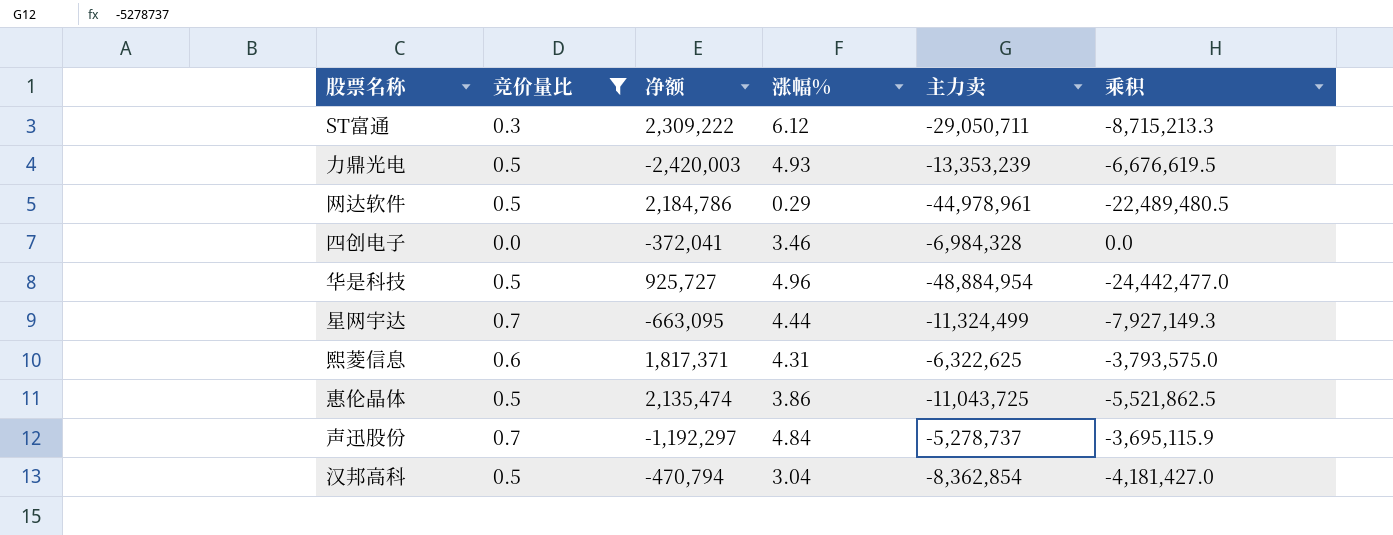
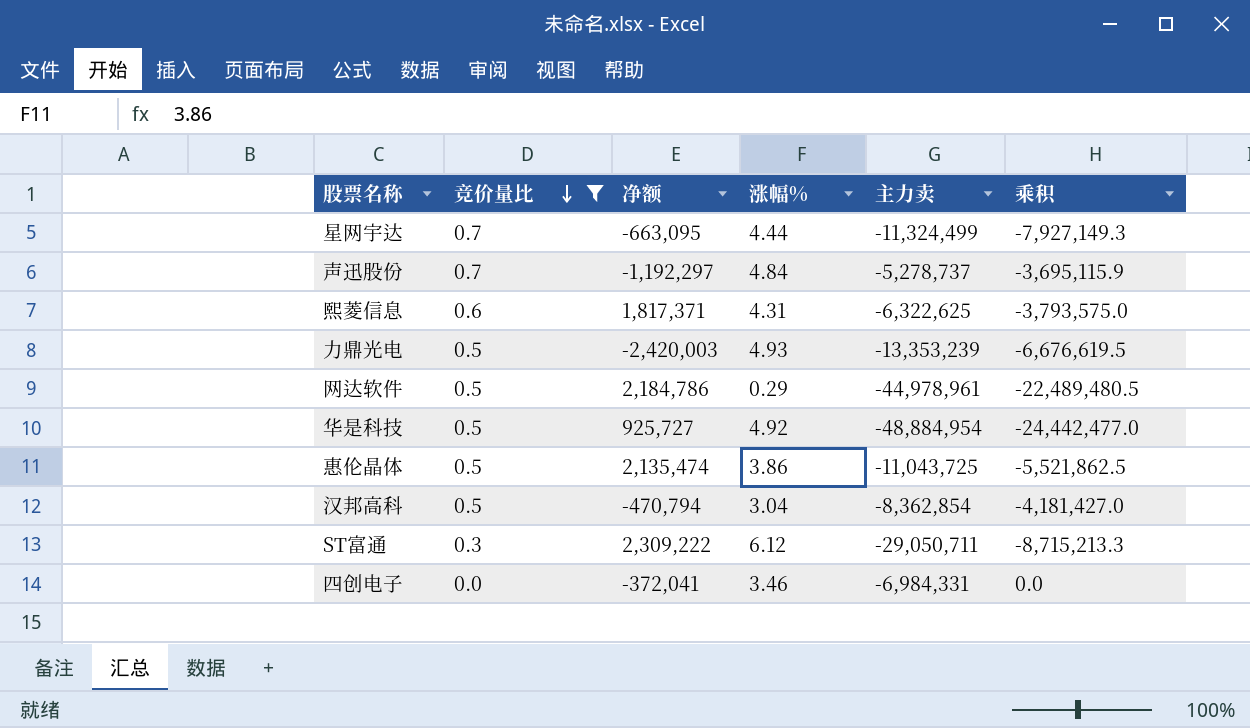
row order: none -> 竞价量比 descending
华是科技 | 涨幅%: 4.96 -> 4.92
四创电子 | 主力卖: -6,984,328 -> -6,984,331

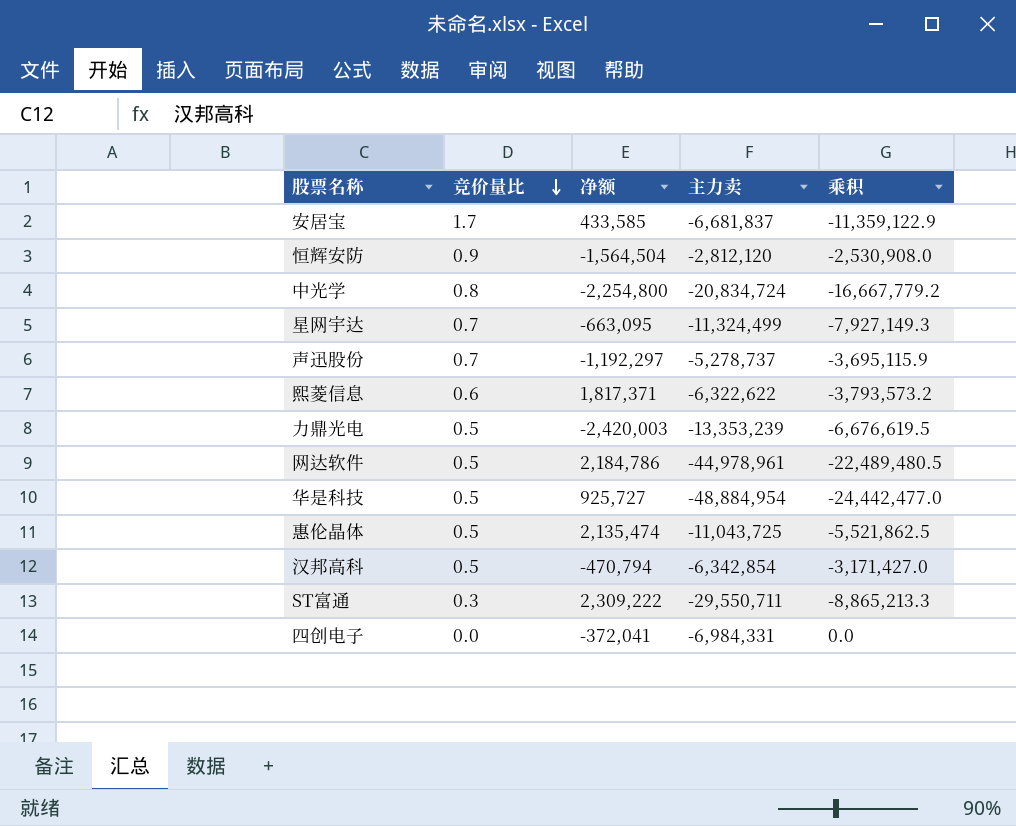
filter: 竞价量比 <= 0.7 -> none
column 涨幅% | position: 4 -> none
熙菱信息 | 主力卖: -6,322,625 -> -6,322,622
熙菱信息 | 乘积: -3,793,575.0 -> -3,793,573.2
汉邦高科 | 主力卖: -8,362,854 -> -6,342,854
汉邦高科 | 乘积: -4,181,427.0 -> -3,171,427.0
ST富通 | 主力卖: -29,050,711 -> -29,550,711
ST富通 | 乘积: -8,715,213.3 -> -8,865,213.3

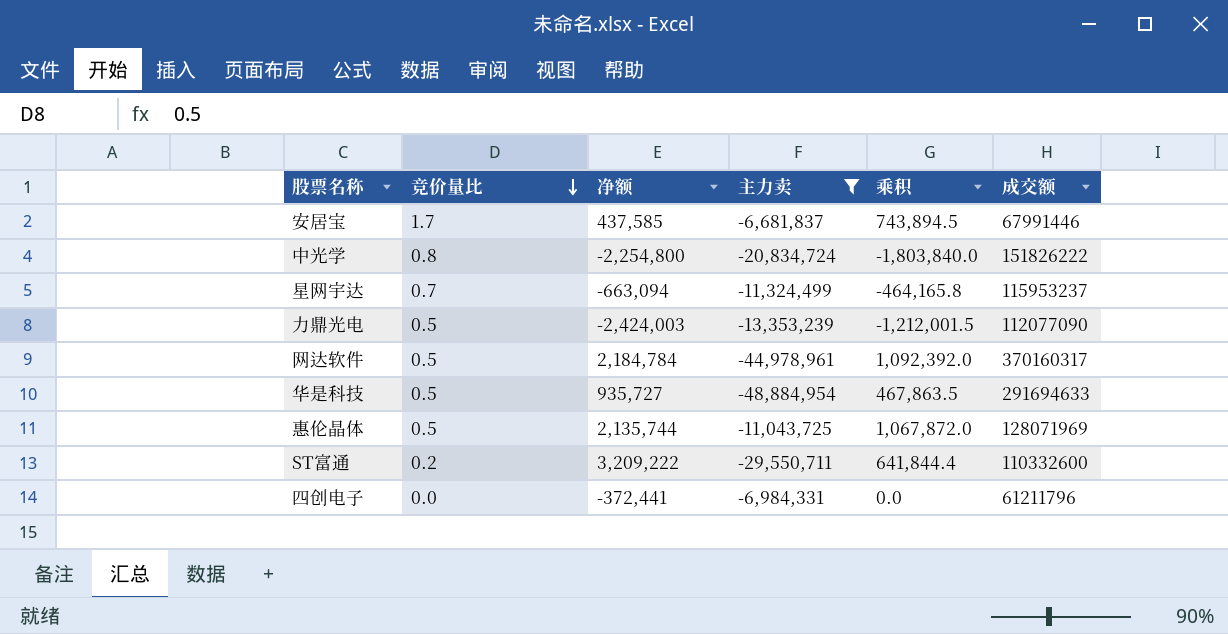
filter: none -> 主力卖 <= -6,681,837
column 乘积 | formula: [竞价量比] * [主力卖] -> [竞价量比] * [净额]
column 成交额 | position: none -> 6
安居宝 | 净额: 433,585 -> 437,585
星网宇达 | 净额: -663,095 -> -663,094
力鼎光电 | 净额: -2,420,003 -> -2,424,003
网达软件 | 净额: 2,184,786 -> 2,184,784
华是科技 | 净额: 925,727 -> 935,727
惠伦晶体 | 净额: 2,135,474 -> 2,135,744
ST富通 | 竞价量比: 0.3 -> 0.2
ST富通 | 净额: 2,309,222 -> 3,209,222
四创电子 | 净额: -372,041 -> -372,441

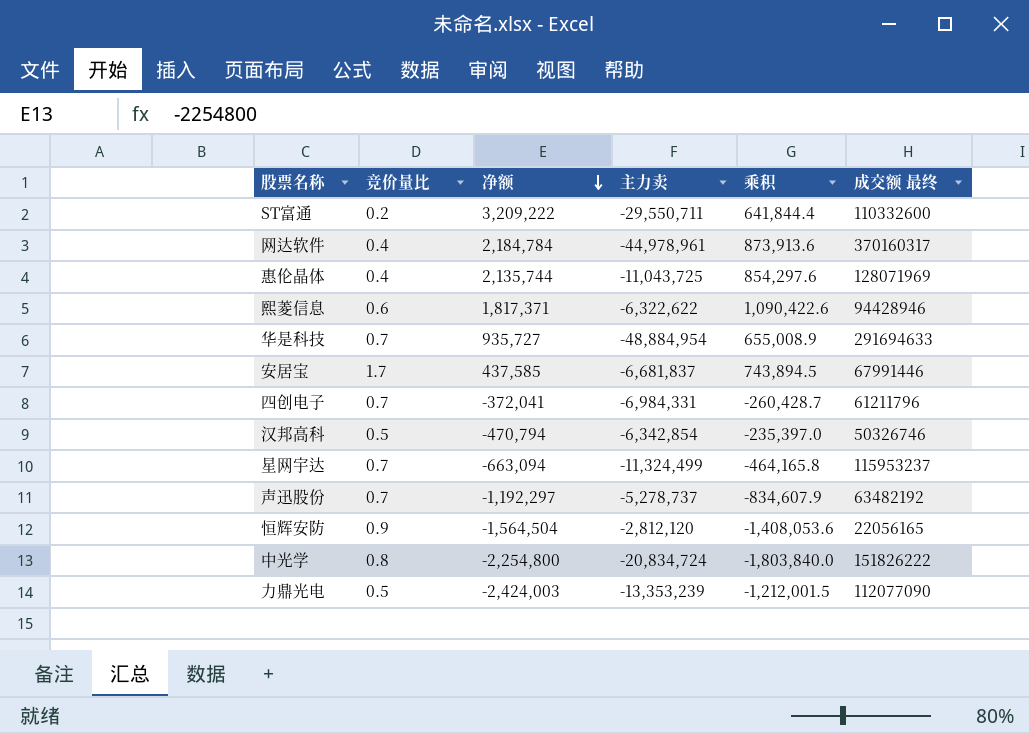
filter: 主力卖 <= -6,681,837 -> none
row order: 竞价量比 descending -> 净额 descending
column name: 成交额 -> 成交额 最终
网达软件 | 竞价量比: 0.5 -> 0.4
网达软件 | 乘积: 1,092,392.0 -> 873,913.6
惠伦晶体 | 竞价量比: 0.5 -> 0.4
惠伦晶体 | 乘积: 1,067,872.0 -> 854,297.6
华是科技 | 竞价量比: 0.5 -> 0.7
华是科技 | 乘积: 467,863.5 -> 655,008.9
四创电子 | 竞价量比: 0.0 -> 0.7
四创电子 | 净额: -372,441 -> -372,041
四创电子 | 乘积: 0.0 -> -260,428.7

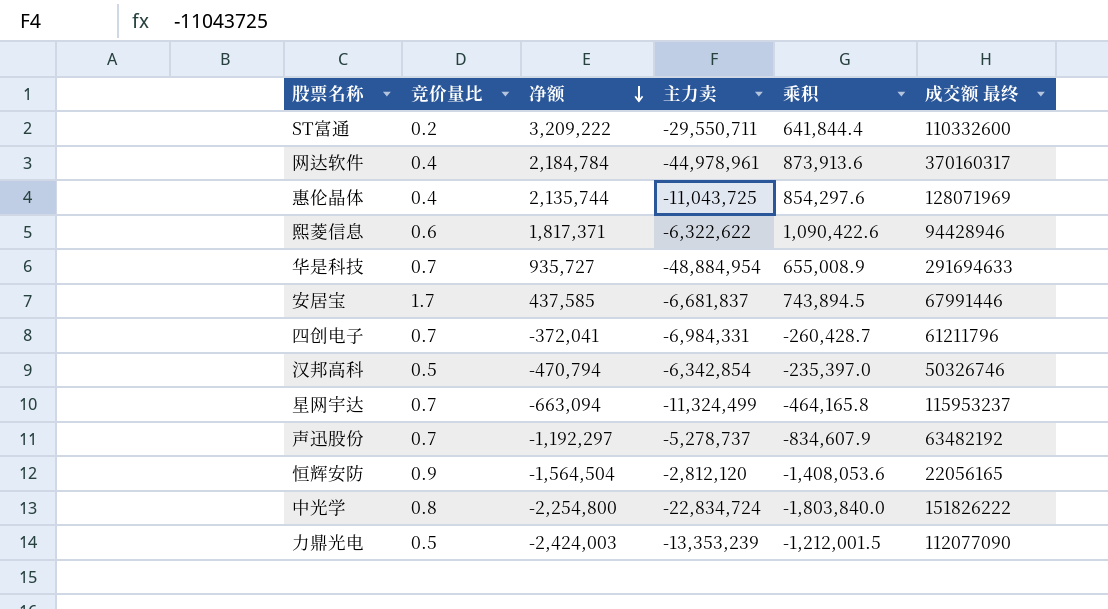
中光学 | 主力卖: -20,834,724 -> -22,834,724

